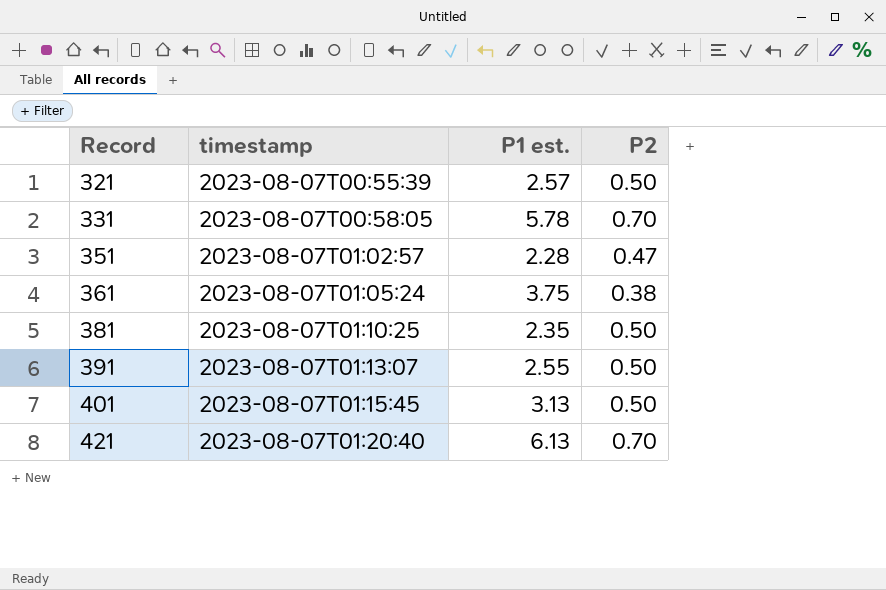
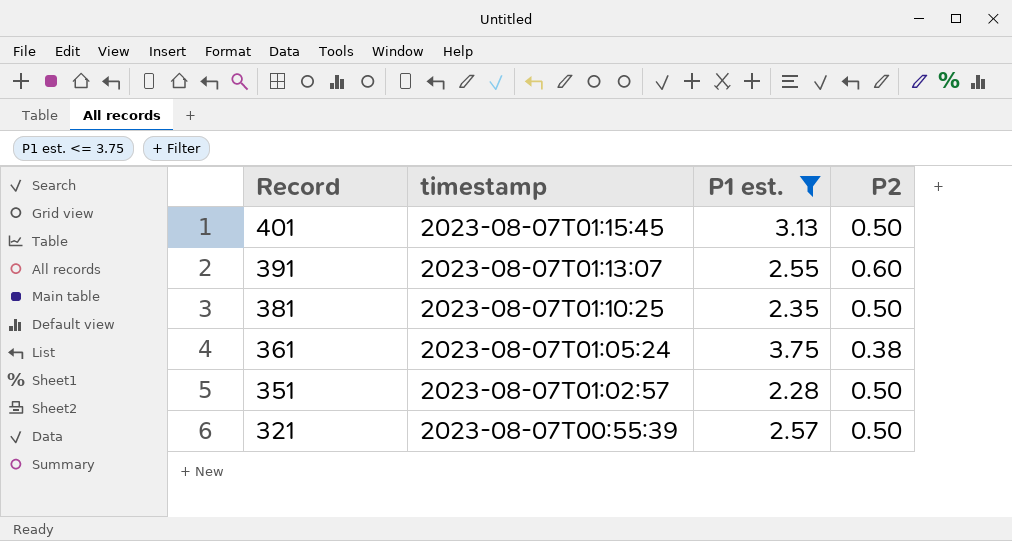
filter: none -> P1 est. <= 3.75
row order: Record ascending -> Record descending
391 | P2: 0.50 -> 0.60
351 | P2: 0.47 -> 0.50

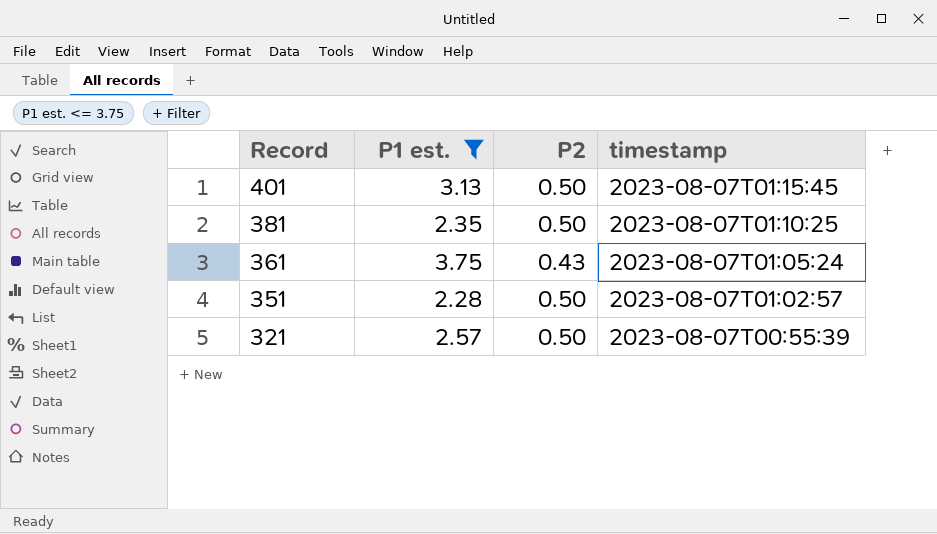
column timestamp | position: 2 -> 4
row 391: 2023-08-07T01:13:07 | 2.55 | 0.60 -> none
361 | P2: 0.38 -> 0.43

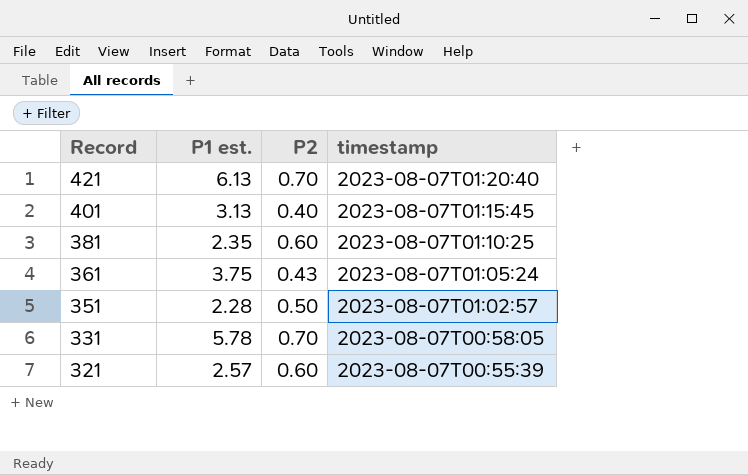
filter: P1 est. <= 3.75 -> none
401 | P2: 0.50 -> 0.40
381 | P2: 0.50 -> 0.60
321 | P2: 0.50 -> 0.60

